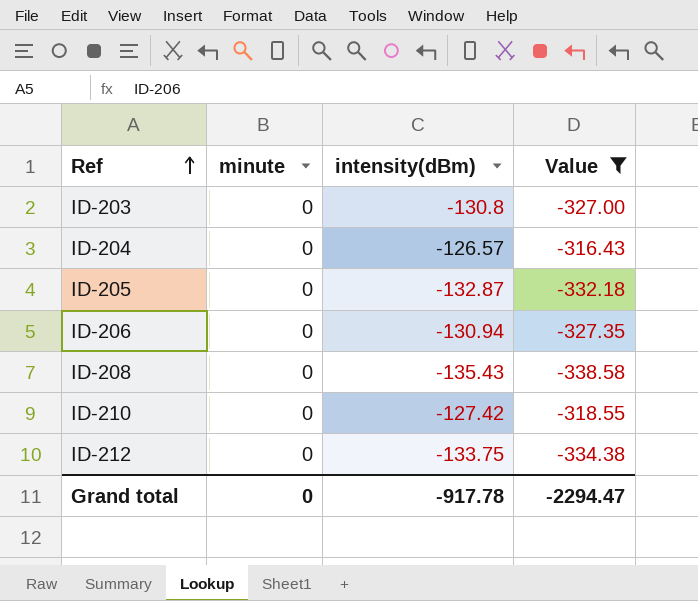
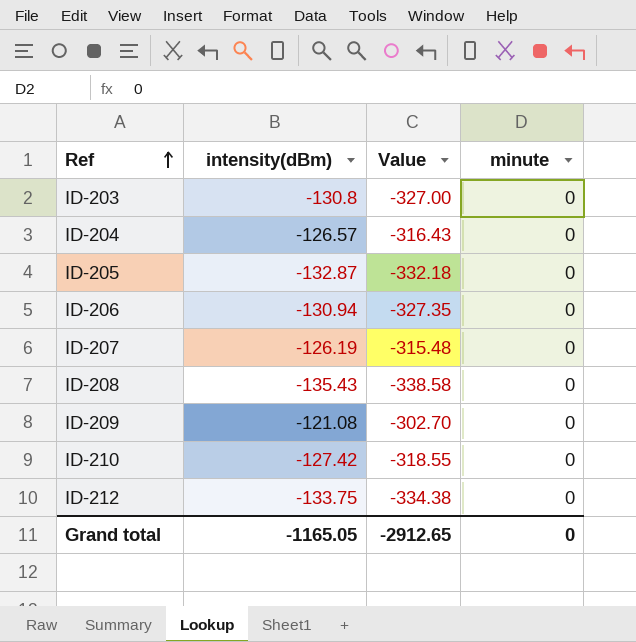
filter: Value <= -316.43 -> none
column minute | position: 2 -> 4
Grand total | intensity(dBm): -917.78 -> -1165.05
Grand total | Value: -2294.47 -> -2912.65

